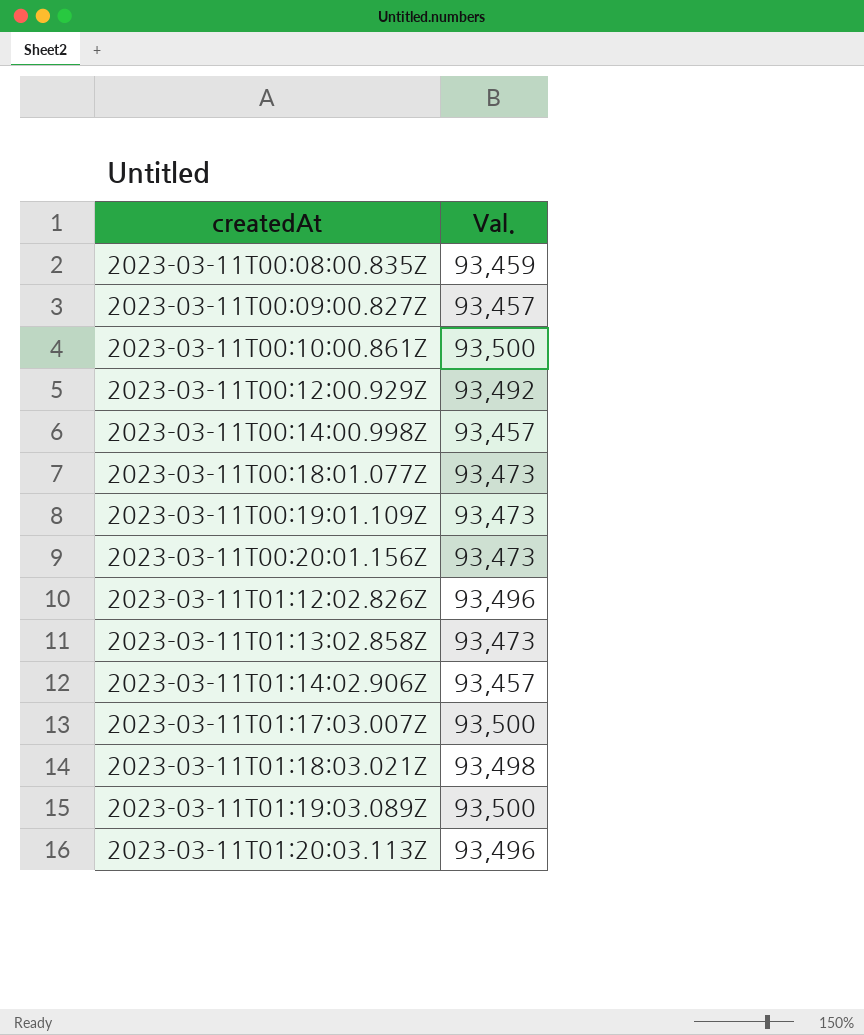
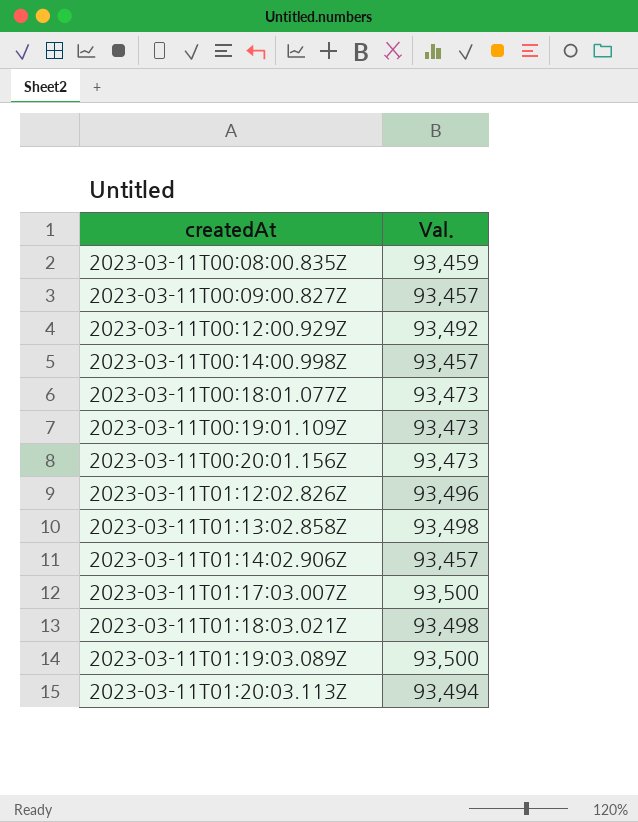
row 2023-03-11T00:10:00.861Z: 93,500 -> none
2023-03-11T01:13:02.858Z | Val.: 93,473 -> 93,498
2023-03-11T01:20:03.113Z | Val.: 93,496 -> 93,494

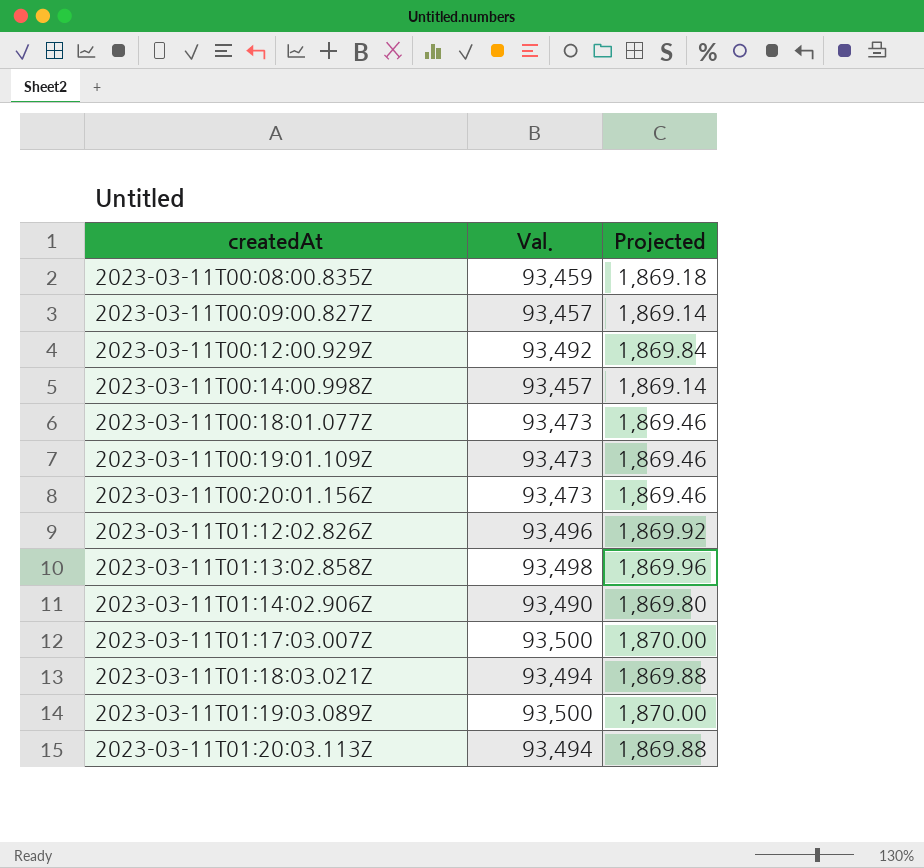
column Projected | formula: none -> [Val.] * 0.02
2023-03-11T01:14:02.906Z | Val.: 93,457 -> 93,490
2023-03-11T01:18:03.021Z | Val.: 93,498 -> 93,494

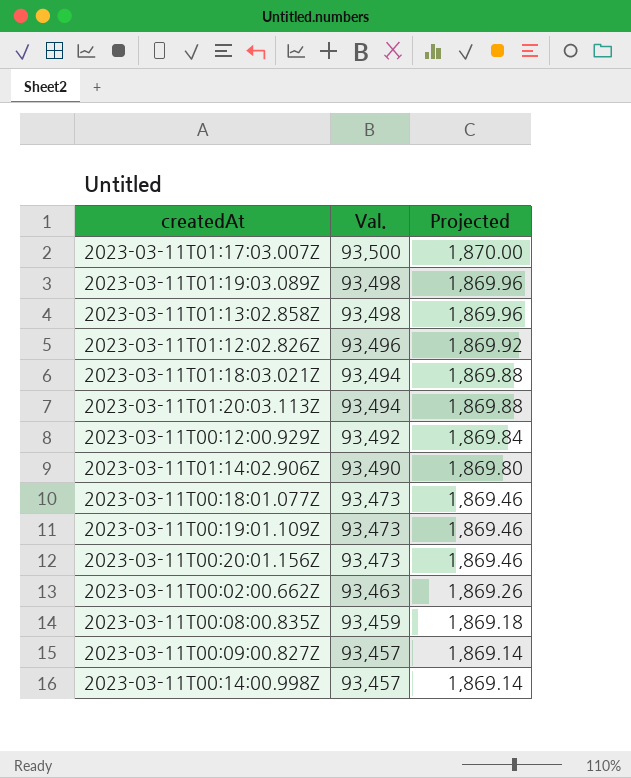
row order: createdAt ascending -> Val. descending
2023-03-11T01:19:03.089Z | Val.: 93,500 -> 93,498
2023-03-11T01:19:03.089Z | Projected: 1,870.00 -> 1,869.96
row 2023-03-11T00:02:00.662Z: none -> 93,463 | 1,869.26

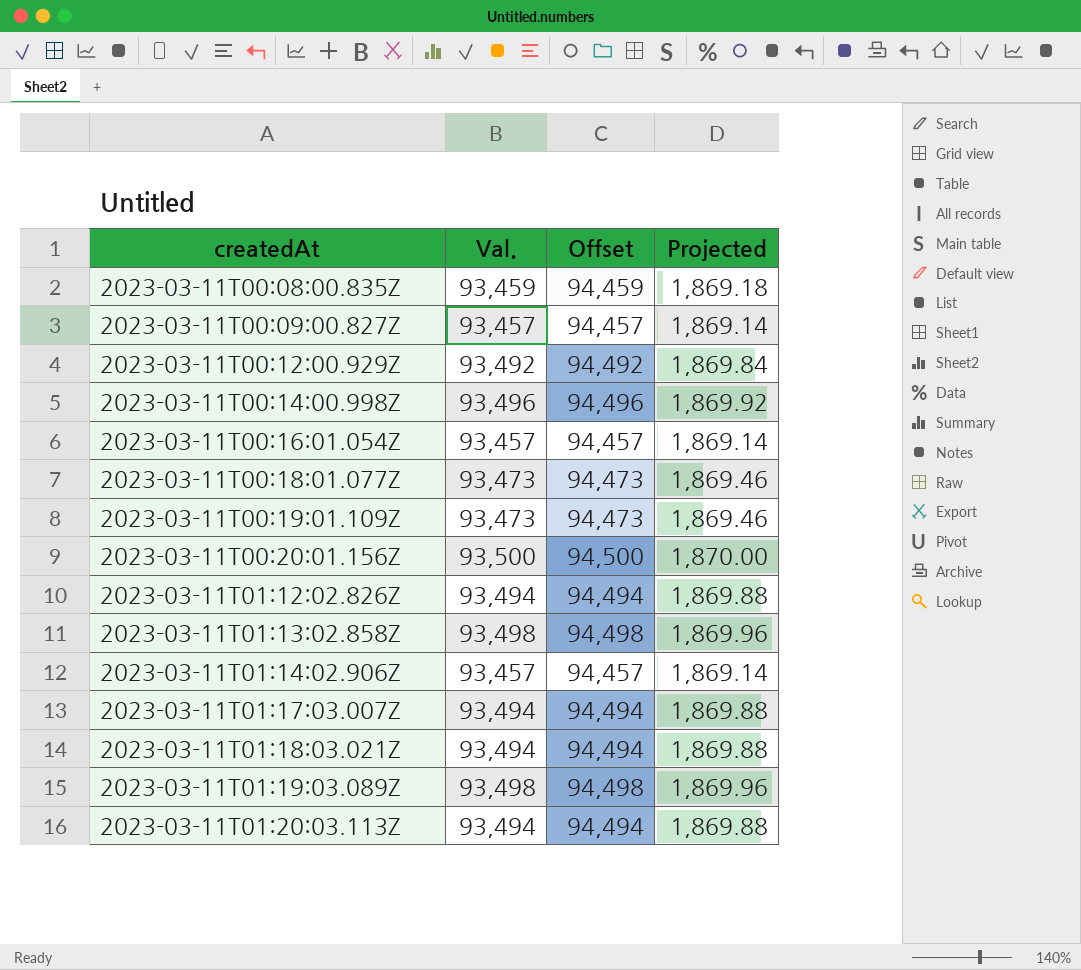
row order: Val. descending -> createdAt ascending
column Offset | formula: none -> [Val.] + 1000
row 2023-03-11T00:02:00.662Z: 93,463 | 1,869.26 -> none
2023-03-11T00:14:00.998Z | Val.: 93,457 -> 93,496
2023-03-11T00:14:00.998Z | Projected: 1,869.14 -> 1,869.92
row 2023-03-11T00:16:01.054Z: none -> 93,457 | 94,457 | 1,869.14
2023-03-11T00:20:01.156Z | Val.: 93,473 -> 93,500
2023-03-11T00:20:01.156Z | Projected: 1,869.46 -> 1,870.00
2023-03-11T01:12:02.826Z | Val.: 93,496 -> 93,494
2023-03-11T01:12:02.826Z | Projected: 1,869.92 -> 1,869.88
2023-03-11T01:14:02.906Z | Val.: 93,490 -> 93,457
2023-03-11T01:14:02.906Z | Projected: 1,869.80 -> 1,869.14
2023-03-11T01:17:03.007Z | Val.: 93,500 -> 93,494
2023-03-11T01:17:03.007Z | Projected: 1,870.00 -> 1,869.88

